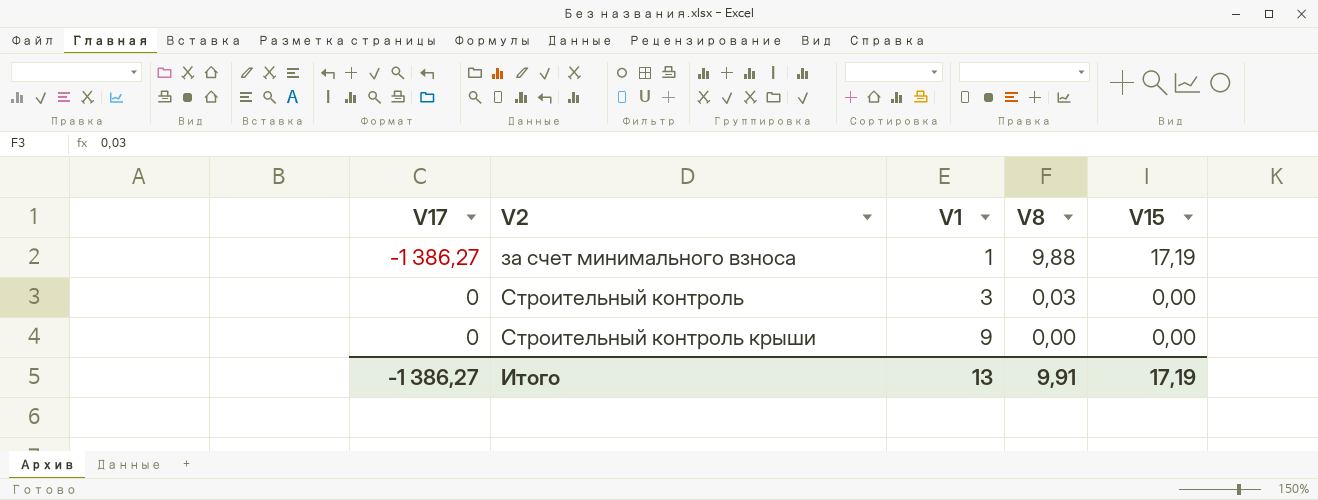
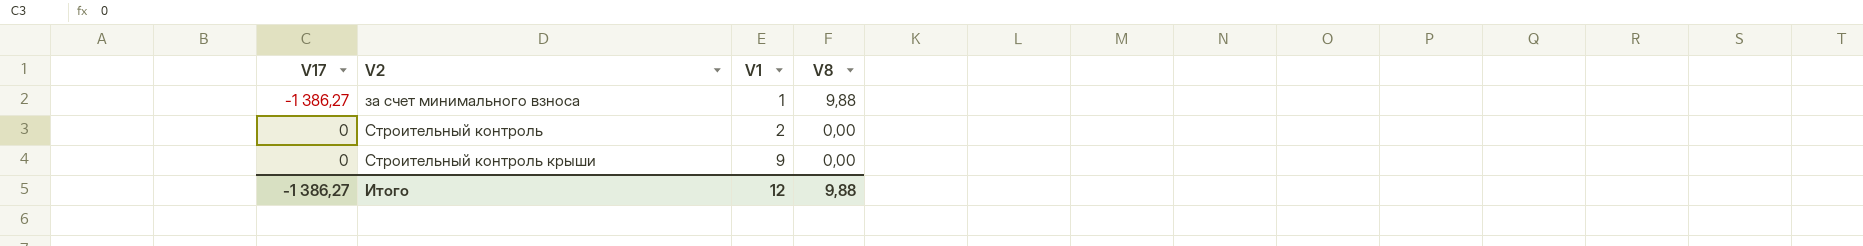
column V15 | position: 5 -> none
Строительный контроль | V1: 3 -> 2
Строительный контроль | V8: 0,03 -> 0,00
Итого | V1: 13 -> 12
Итого | V8: 9,91 -> 9,88

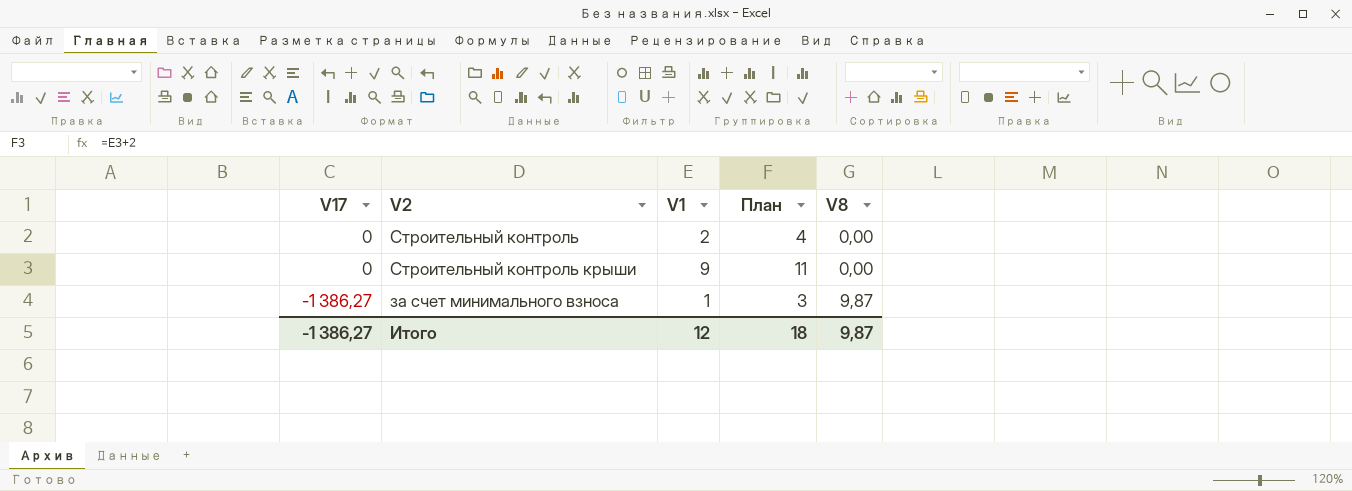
row order: V17 ascending -> V17 descending
column План | formula: none -> [V1] + 2
за счет минимального взноса | V8: 9,88 -> 9,87
Итого | V8: 9,88 -> 9,87

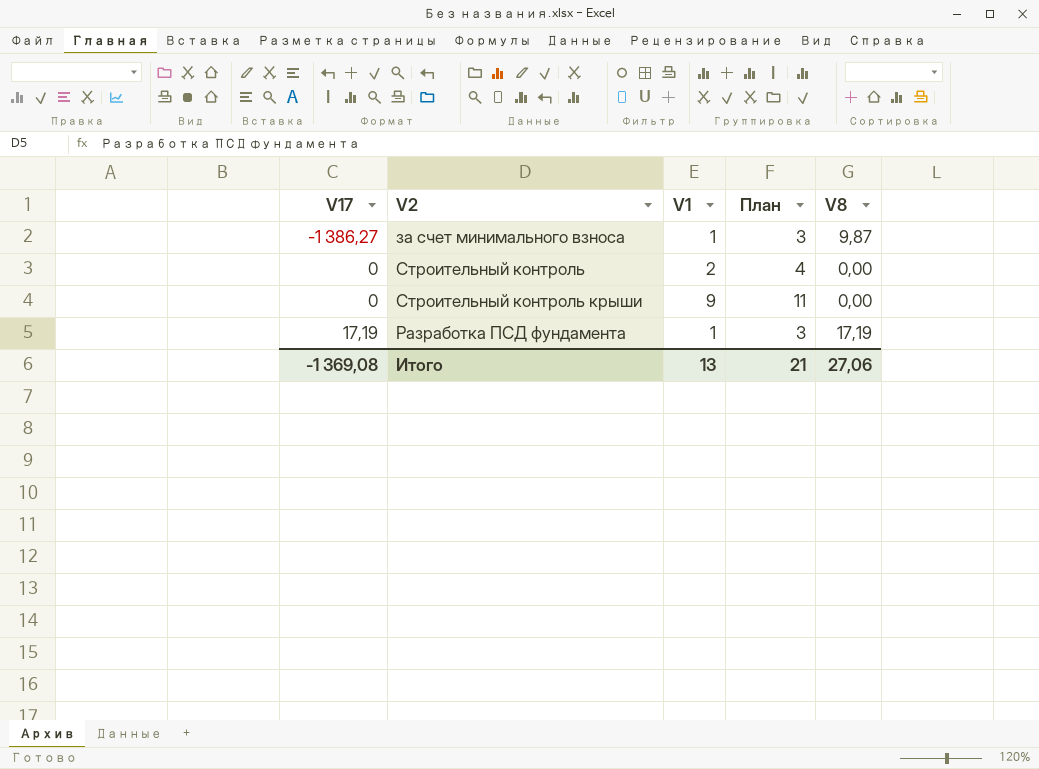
row order: V17 descending -> V17 ascending
row Разработка ПСД фундамента: none -> 17,19 | 1 | 3 | 17,19
Итого | V17: -1 386,27 -> -1 369,08
Итого | V1: 12 -> 13
Итого | План: 18 -> 21
Итого | V8: 9,87 -> 27,06

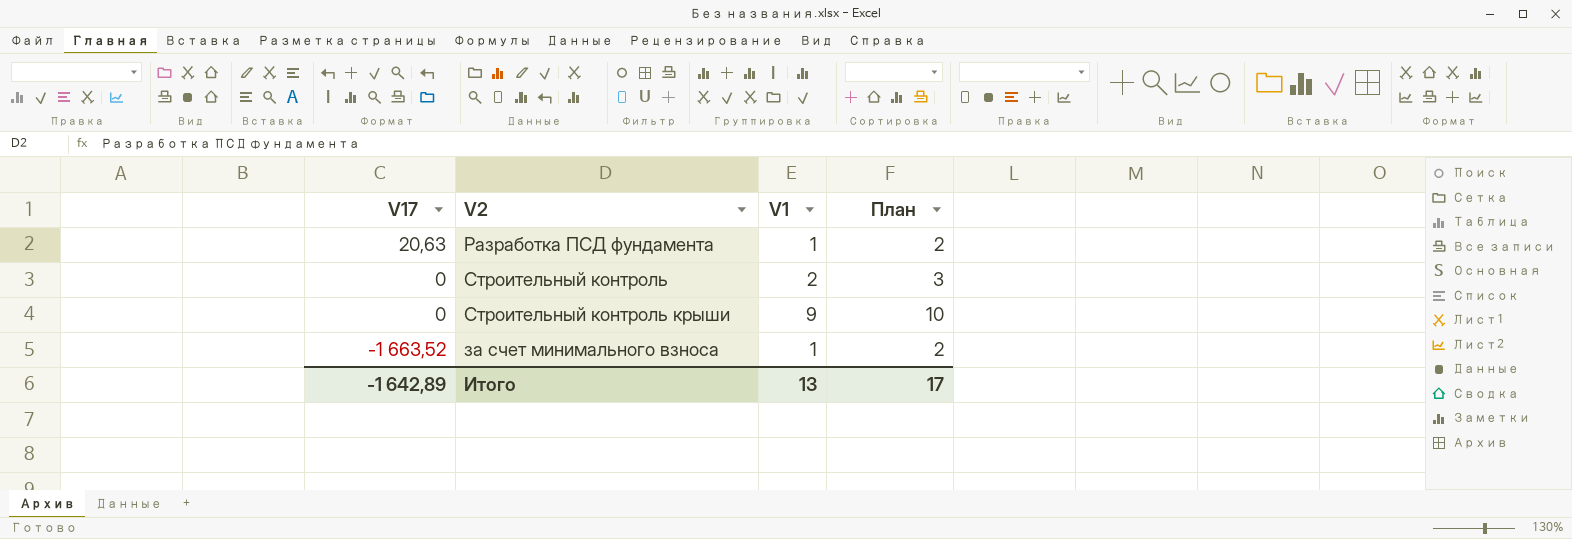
row order: V17 ascending -> V17 descending
column V8 | position: 5 -> none
column План | formula: [V1] + 2 -> [V1] + 1
Разработка ПСД фундамента | V17: 17,19 -> 20,63
за счет минимального взноса | V17: -1 386,27 -> -1 663,52
Итого | V17: -1 369,08 -> -1 642,89
Итого | План: 21 -> 17

